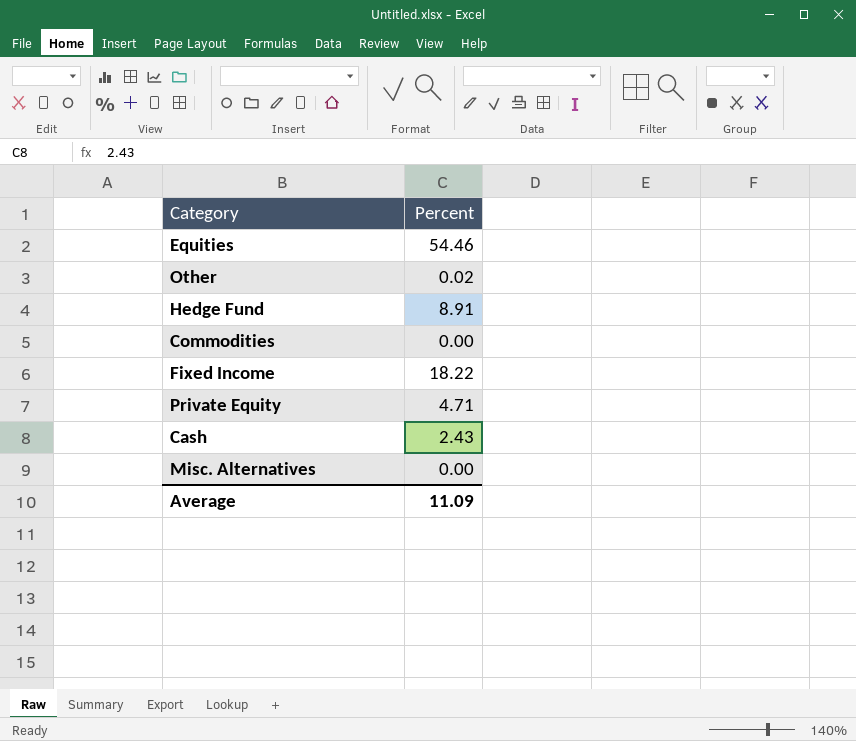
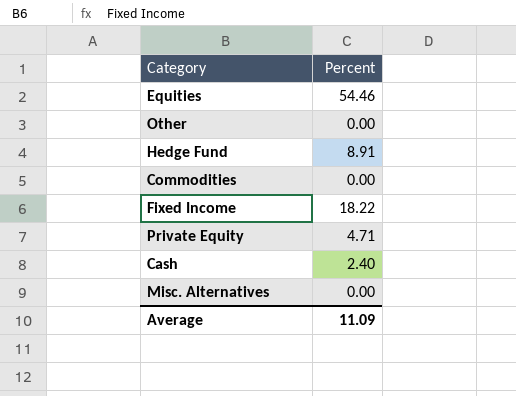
Other | Percent: 0.02 -> 0.00
Cash | Percent: 2.43 -> 2.40

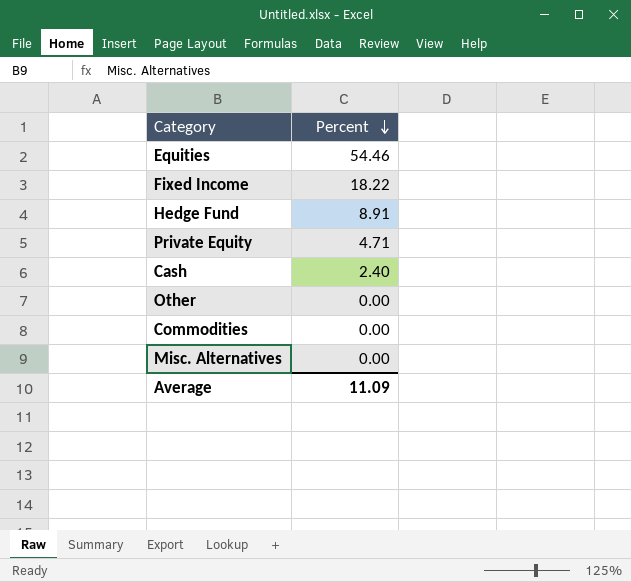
row order: none -> Percent descending

